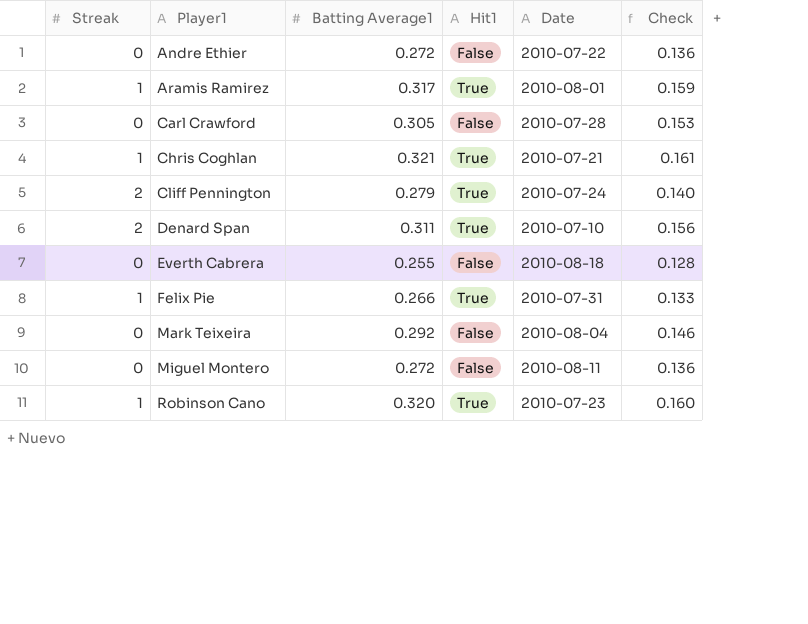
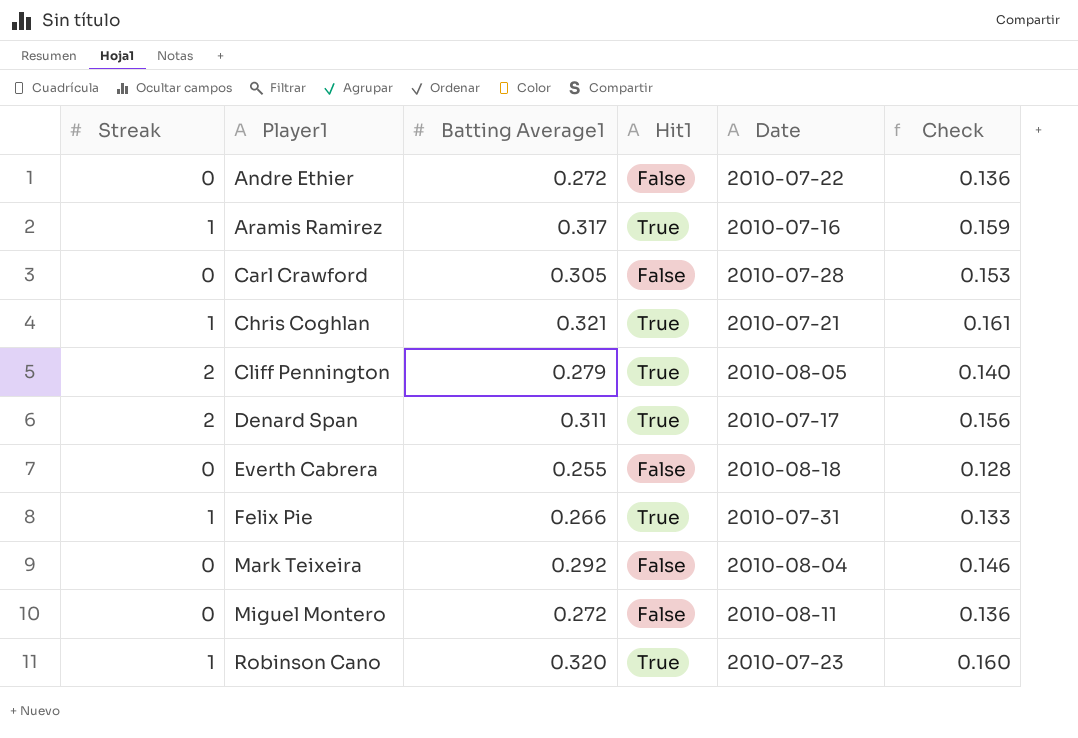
Aramis Ramirez | Date: 2010-08-01 -> 2010-07-16
Cliff Pennington | Date: 2010-07-24 -> 2010-08-05
Denard Span | Date: 2010-07-10 -> 2010-07-17

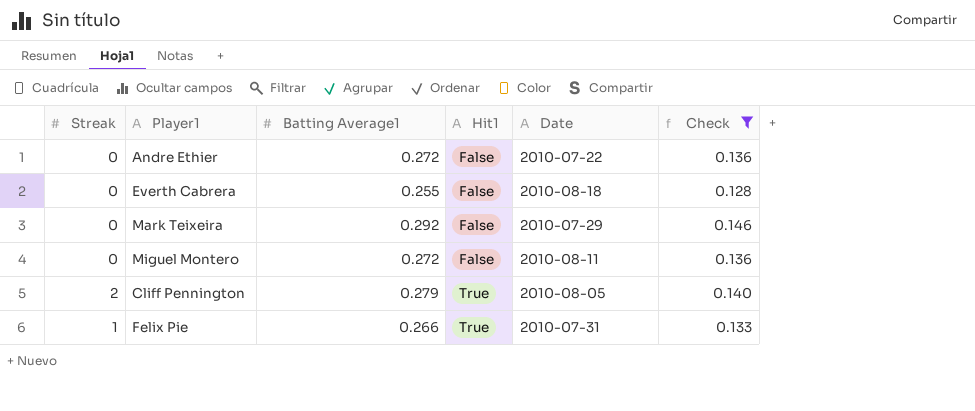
filter: none -> Check <= 0.146
row order: Player1 ascending -> Hit1 ascending
Mark Teixeira | Date: 2010-08-04 -> 2010-07-29

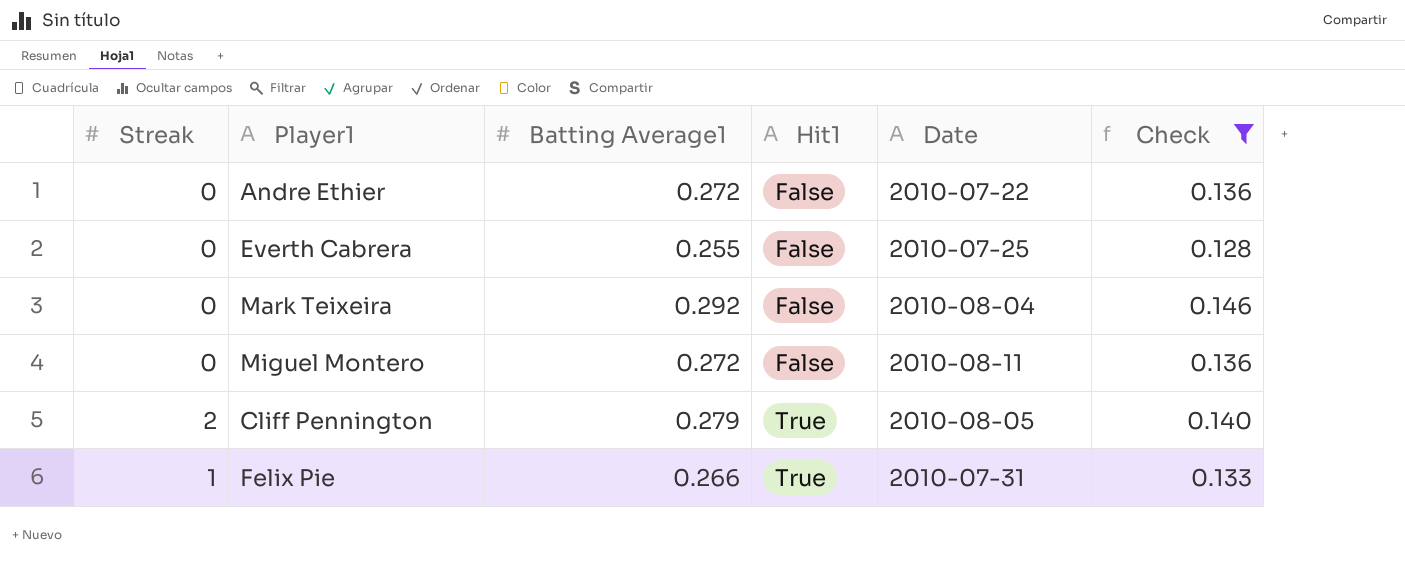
Everth Cabrera | Date: 2010-08-18 -> 2010-07-25
Mark Teixeira | Date: 2010-07-29 -> 2010-08-04

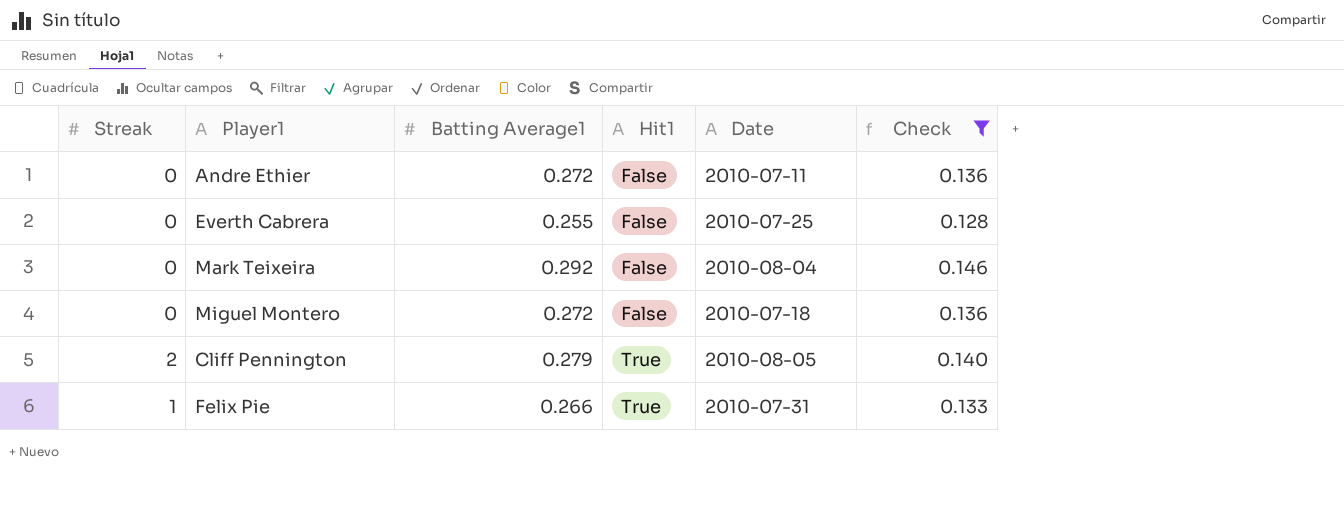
Andre Ethier | Date: 2010-07-22 -> 2010-07-11
Miguel Montero | Date: 2010-08-11 -> 2010-07-18

